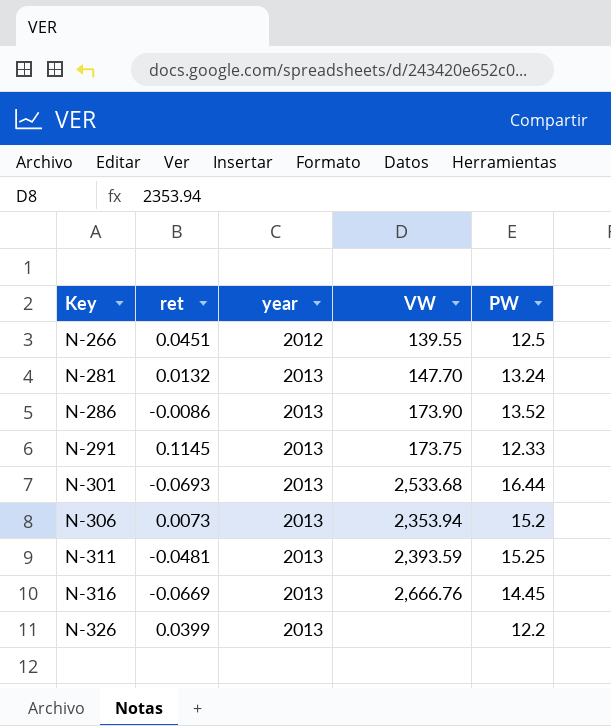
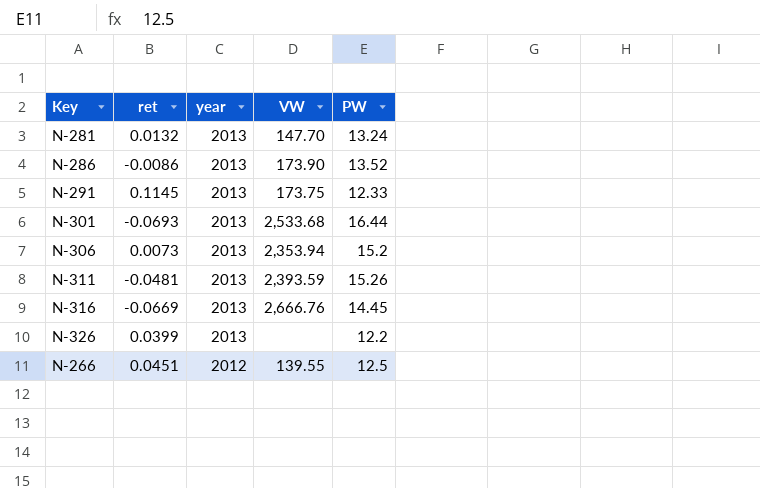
row order: Key ascending -> year descending
N-311 | PW: 15.25 -> 15.26

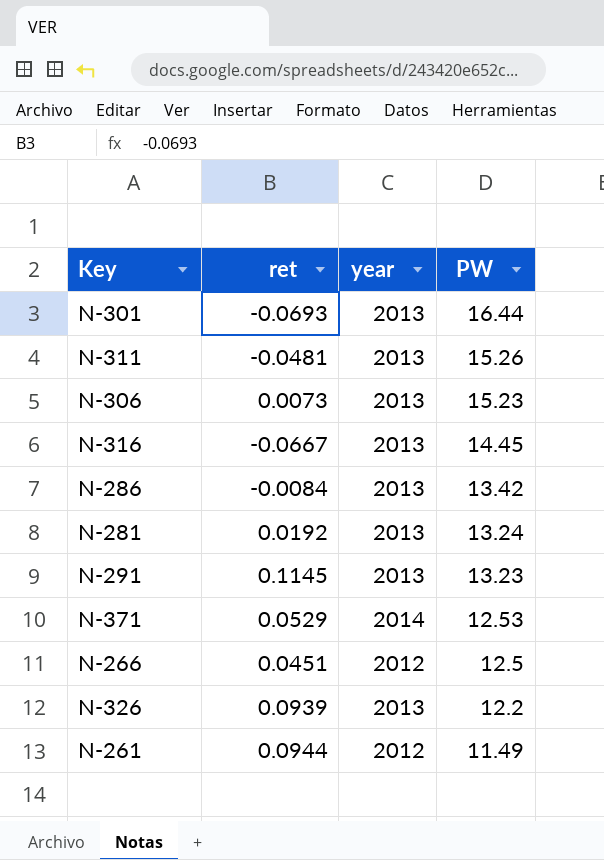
row order: year descending -> PW descending
column VW | position: 4 -> none
N-306 | PW: 15.2 -> 15.23
N-316 | ret: -0.0669 -> -0.0667
N-286 | ret: -0.0086 -> -0.0084
N-286 | PW: 13.52 -> 13.42
N-281 | ret: 0.0132 -> 0.0192
N-291 | PW: 12.33 -> 13.23
row N-371: none -> 0.0529 | 2014 | 12.53
N-326 | ret: 0.0399 -> 0.0939
row N-261: none -> 0.0944 | 2012 | 11.49

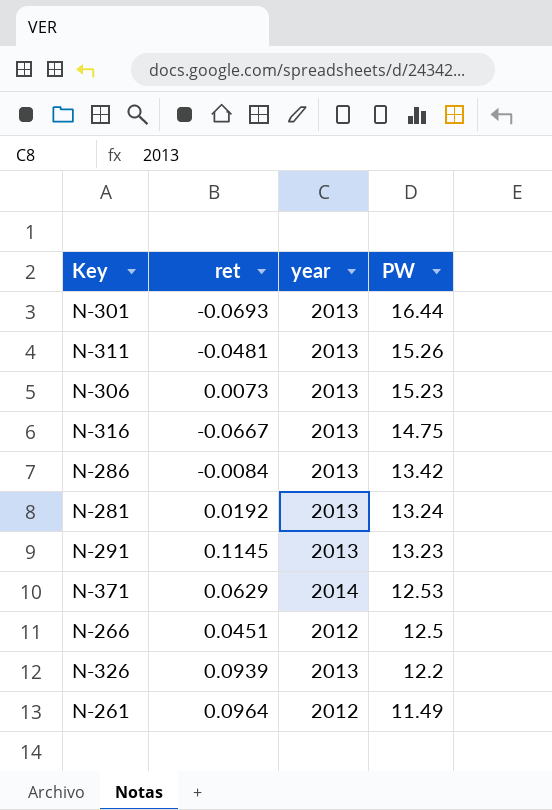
N-316 | PW: 14.45 -> 14.75
N-371 | ret: 0.0529 -> 0.0629
N-261 | ret: 0.0944 -> 0.0964

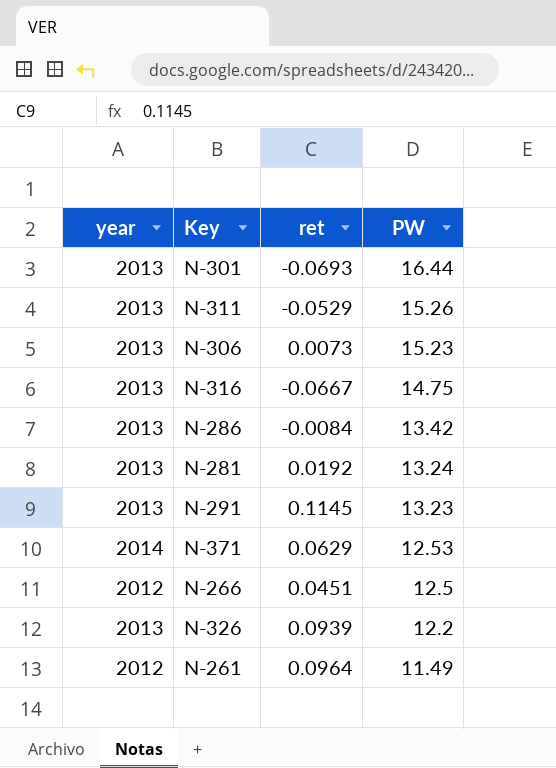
column year | position: 3 -> 1
N-311 | ret: -0.0481 -> -0.0529

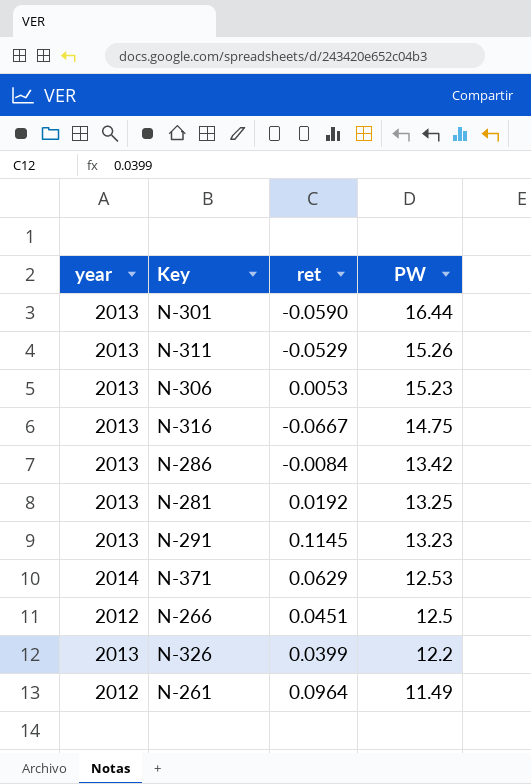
N-301 | ret: -0.0693 -> -0.0590
N-306 | ret: 0.0073 -> 0.0053
N-281 | PW: 13.24 -> 13.25
N-326 | ret: 0.0939 -> 0.0399

